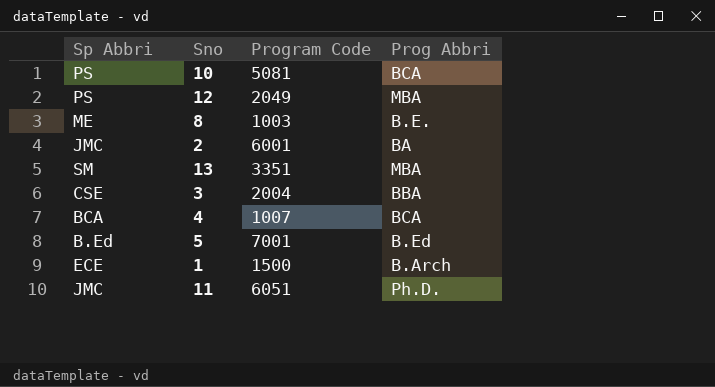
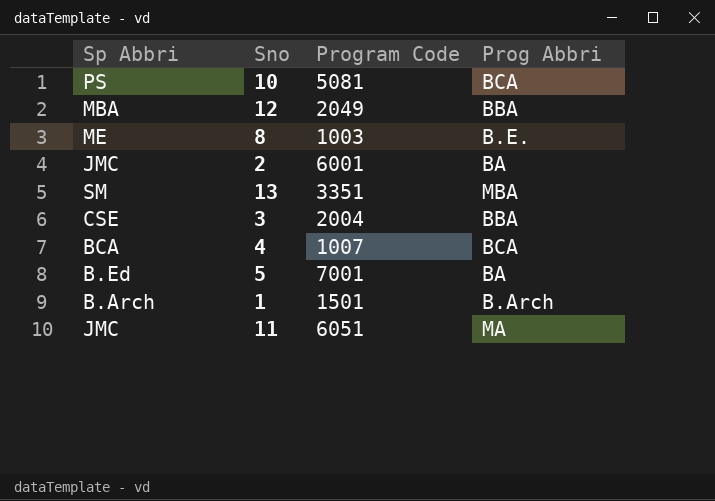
12 | Sp Abbri: PS -> MBA
12 | Prog Abbri: MBA -> BBA
5 | Prog Abbri: B.Ed -> BA
1 | Sp Abbri: ECE -> B.Arch
1 | Program Code: 1500 -> 1501
11 | Prog Abbri: Ph.D. -> MA

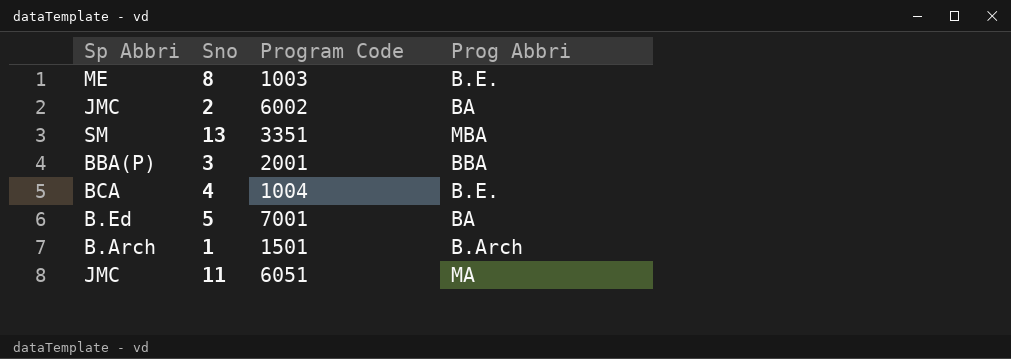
row 10: PS | 5081 | BCA -> none
row 12: MBA | 2049 | BBA -> none
2 | Program Code: 6001 -> 6002
3 | Sp Abbri: CSE -> BBA(P)
3 | Program Code: 2004 -> 2001
4 | Program Code: 1007 -> 1004
4 | Prog Abbri: BCA -> B.E.

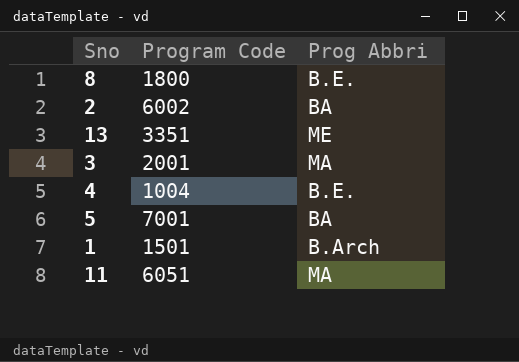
column Sp Abbri | position: 1 -> none
8 | Program Code: 1003 -> 1800
13 | Prog Abbri: MBA -> ME
3 | Prog Abbri: BBA -> MA

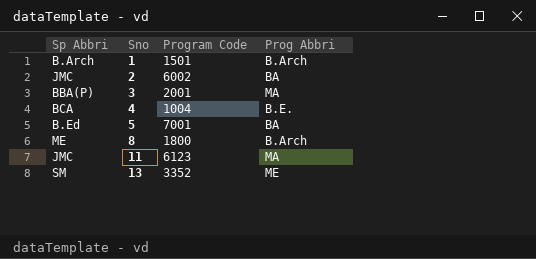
row order: none -> Sno ascending
column Sp Abbri | position: none -> 1
8 | Prog Abbri: B.E. -> B.Arch
11 | Program Code: 6051 -> 6123
13 | Program Code: 3351 -> 3352

